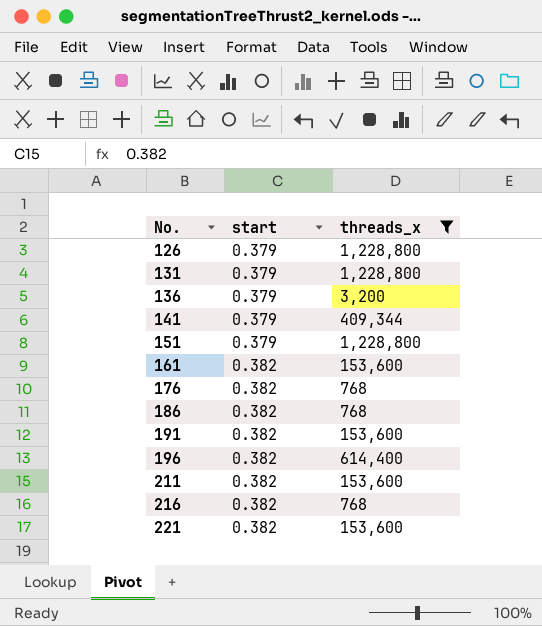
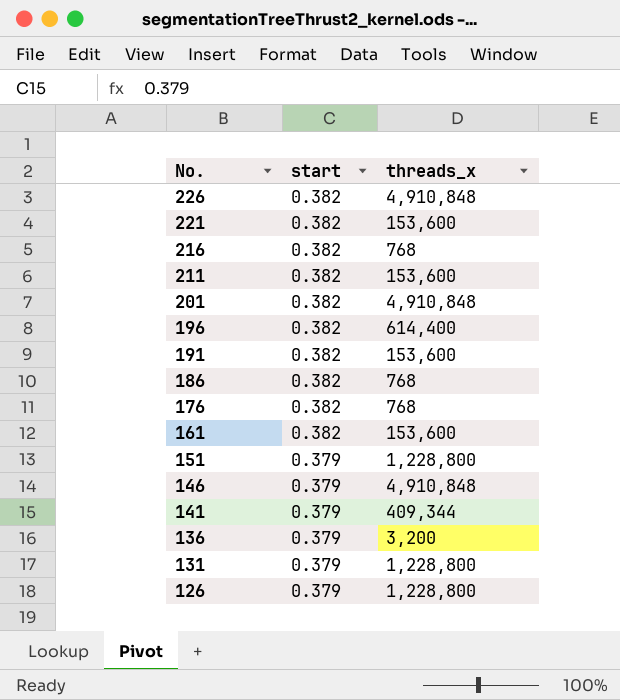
filter: threads_x != 4,910,848 -> none
row order: No. ascending -> No. descending

